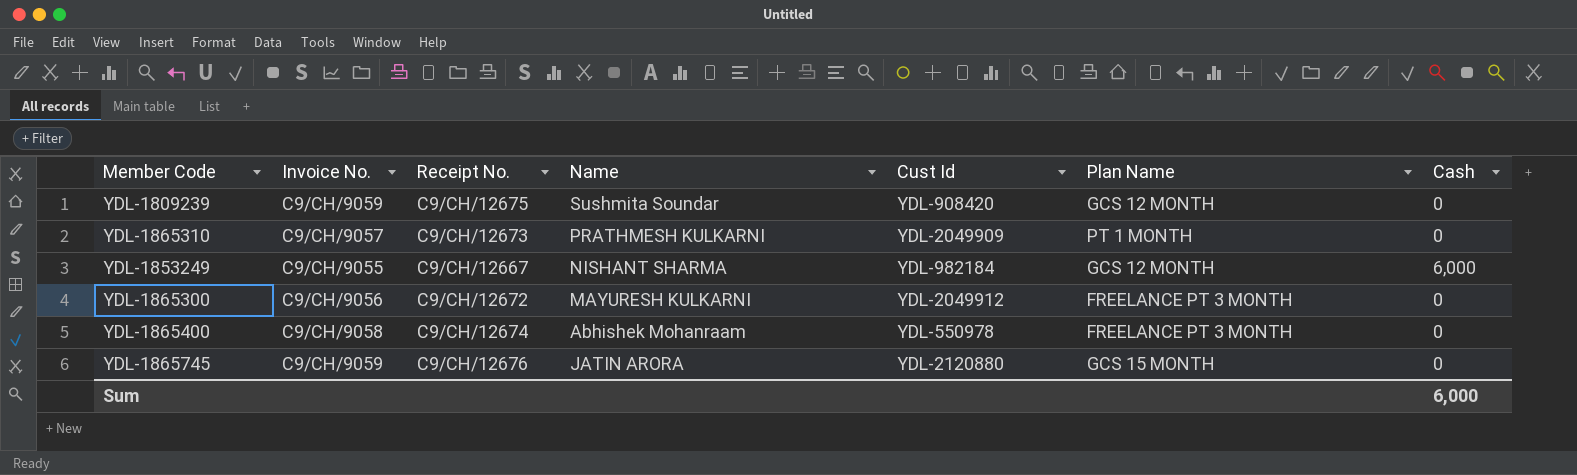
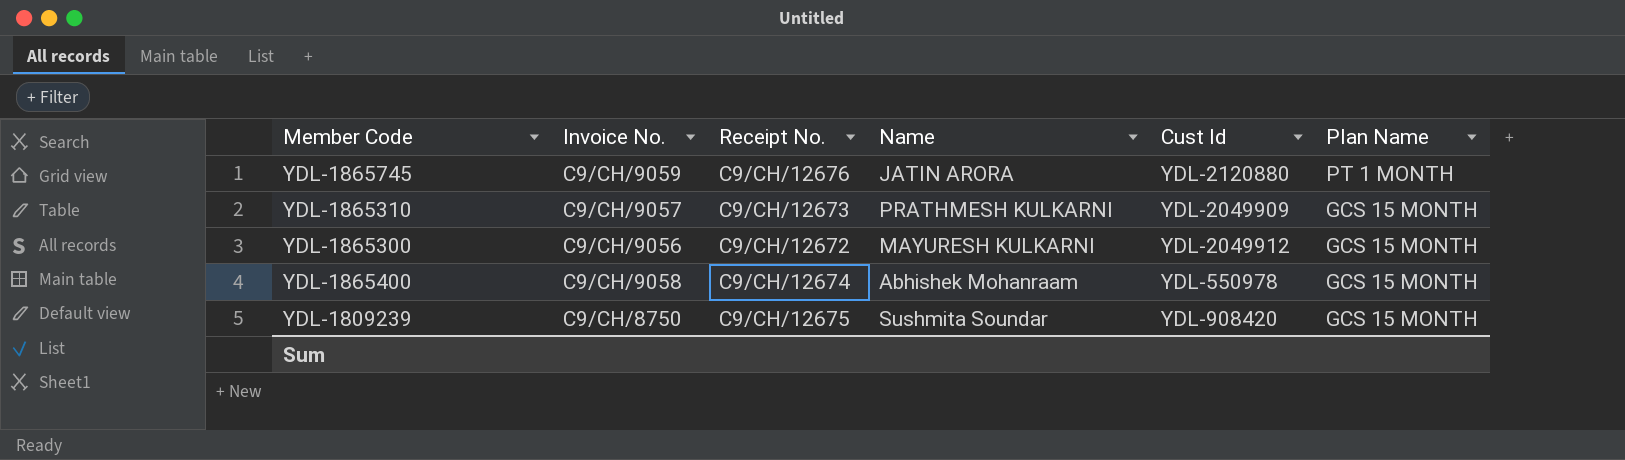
row order: none -> Plan Name descending
column Cash | position: 7 -> none
row YDL-1853249: C9/CH/9055 | C9/CH/12667 | NISHANT SHARMA | YDL-982184 | GCS 12 MONTH | 6,000 -> none
YDL-1865745 | Plan Name: GCS 15 MONTH -> PT 1 MONTH
YDL-1865310 | Plan Name: PT 1 MONTH -> GCS 15 MONTH
YDL-1865300 | Plan Name: FREELANCE PT 3 MONTH -> GCS 15 MONTH
YDL-1865400 | Plan Name: FREELANCE PT 3 MONTH -> GCS 15 MONTH
YDL-1809239 | Invoice No.: C9/CH/9059 -> C9/CH/8750
YDL-1809239 | Plan Name: GCS 12 MONTH -> GCS 15 MONTH

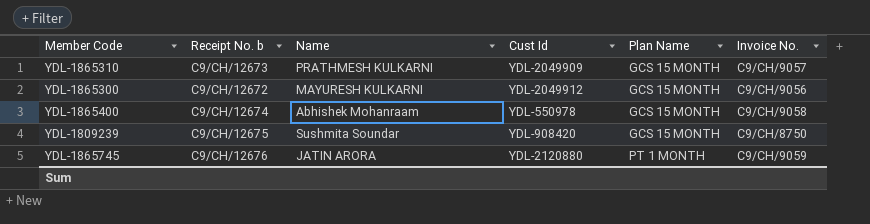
row order: Plan Name descending -> Plan Name ascending
column name: Receipt No. -> Receipt No. b
column Invoice No. | position: 2 -> 6

